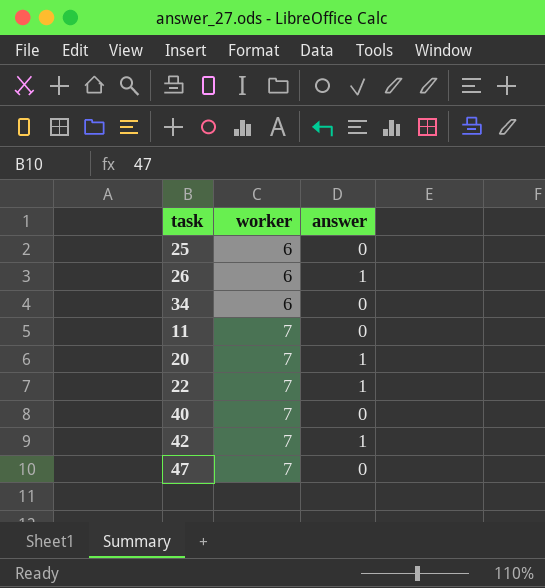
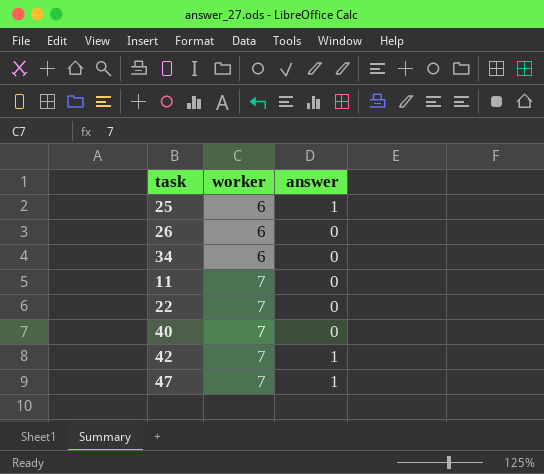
row 20: 7 | 1 -> none
25 | answer: 0 -> 1
26 | answer: 1 -> 0
22 | answer: 1 -> 0
47 | answer: 0 -> 1

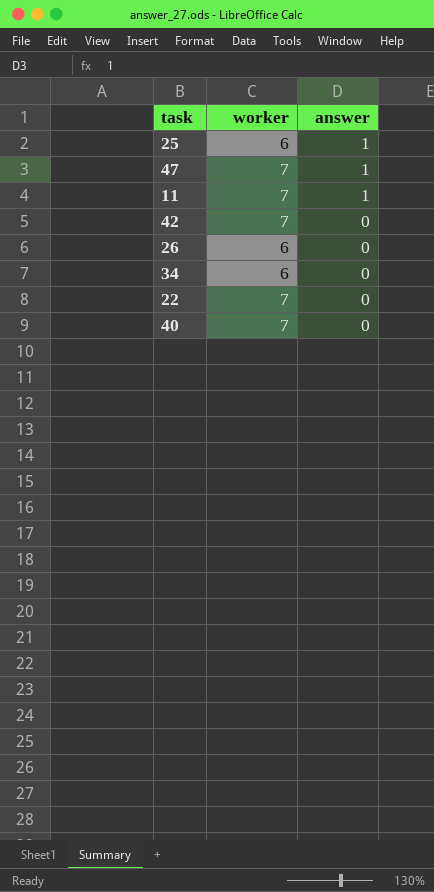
row order: worker ascending -> answer descending
11 | answer: 0 -> 1
42 | answer: 1 -> 0

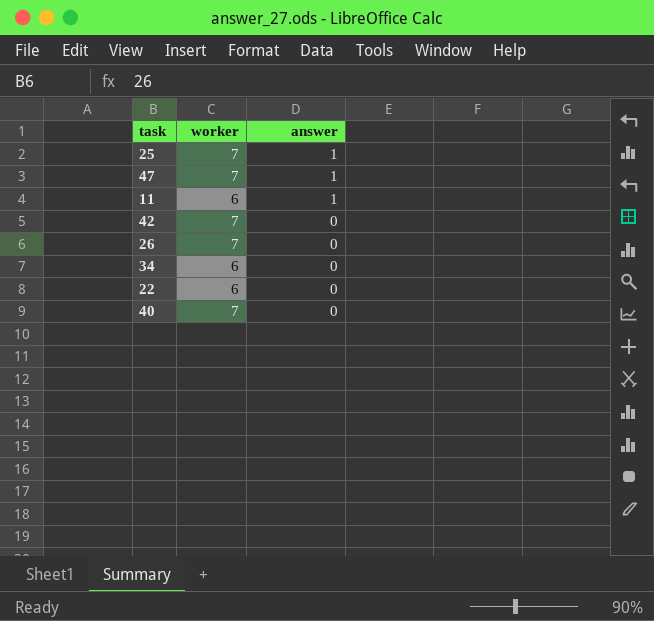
25 | worker: 6 -> 7
11 | worker: 7 -> 6
26 | worker: 6 -> 7
22 | worker: 7 -> 6

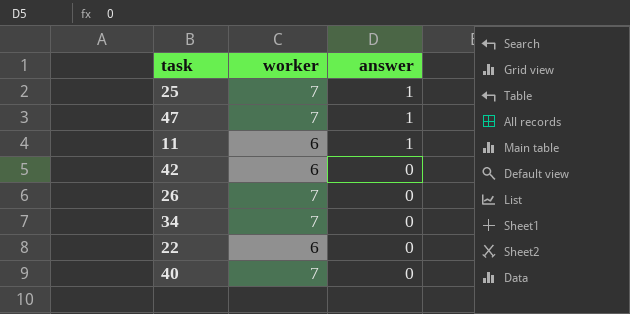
42 | worker: 7 -> 6
34 | worker: 6 -> 7

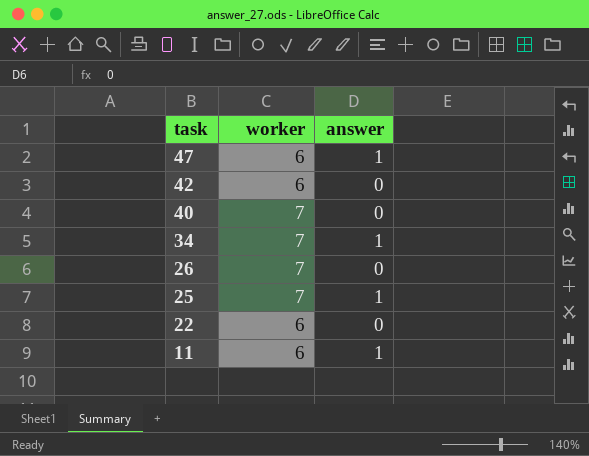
row order: answer descending -> task descending
47 | worker: 7 -> 6
34 | answer: 0 -> 1

